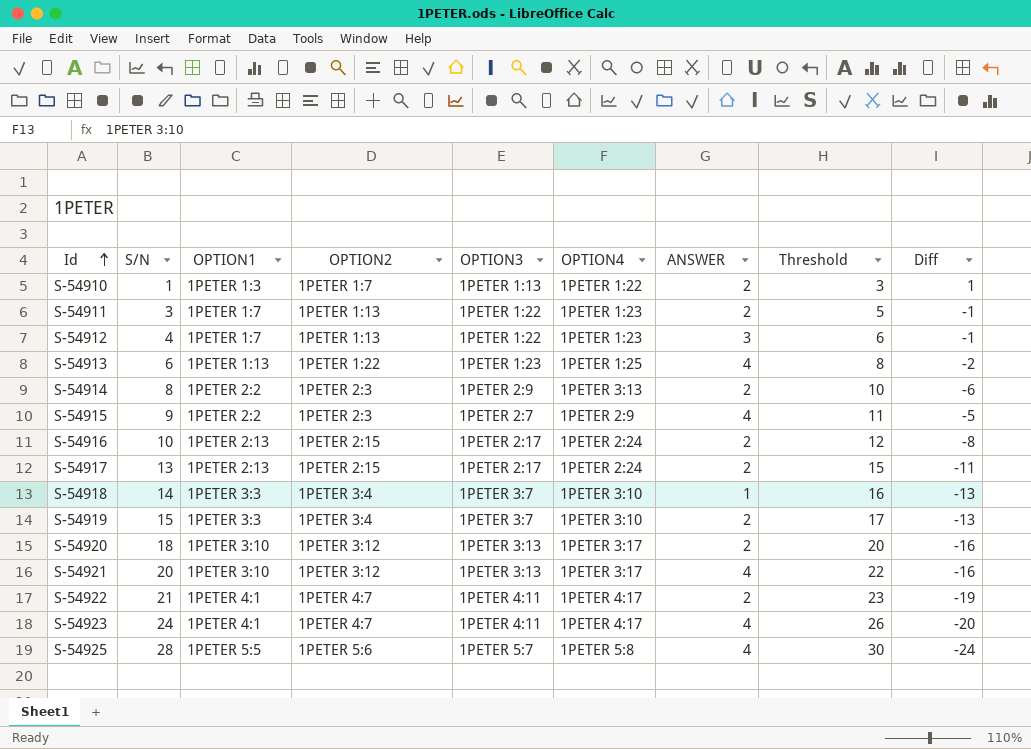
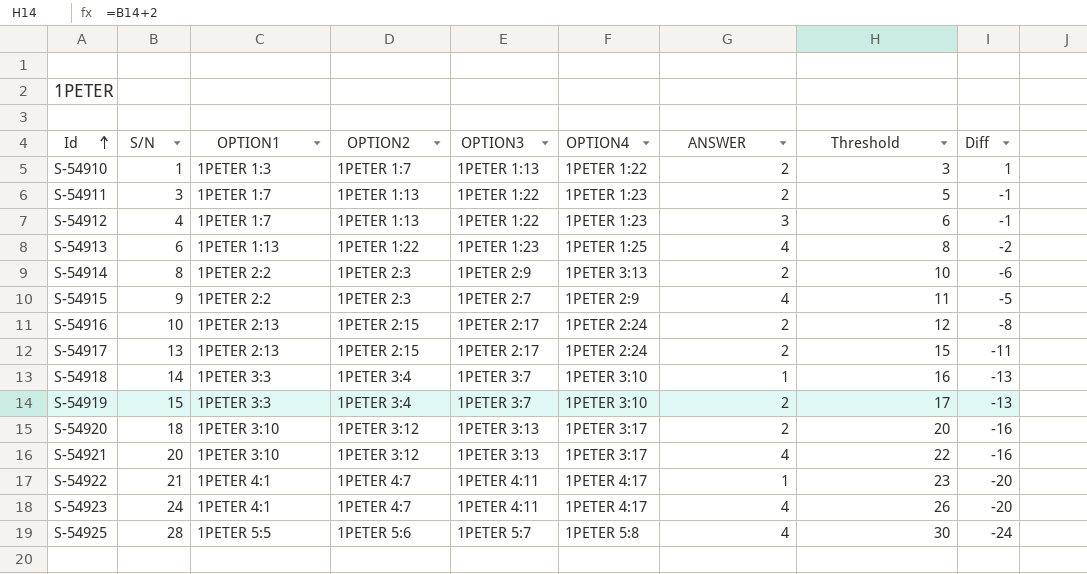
S-54922 | ANSWER: 2 -> 1
S-54922 | Diff: -19 -> -20

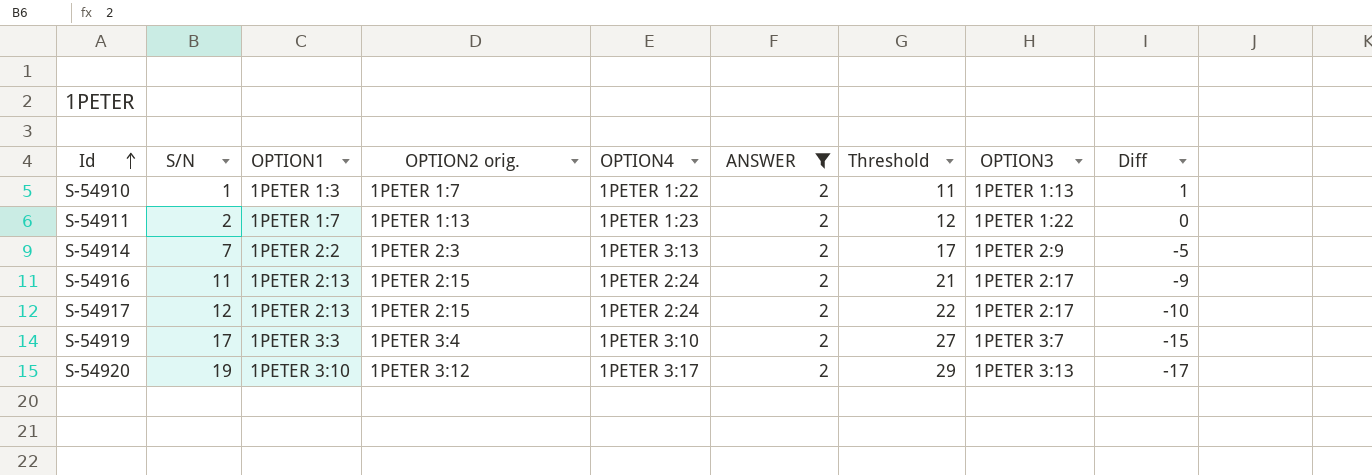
filter: none -> ANSWER = 2
column name: OPTION2 -> OPTION2 orig.
column Threshold | formula: [S/N] + 2 -> [S/N] + 10
column OPTION3 | position: 5 -> 8
S-54911 | S/N: 3 -> 2
S-54911 | Diff: -1 -> 0
S-54914 | S/N: 8 -> 7
S-54914 | Diff: -6 -> -5
S-54916 | S/N: 10 -> 11
S-54916 | Diff: -8 -> -9
S-54917 | S/N: 13 -> 12
S-54917 | Diff: -11 -> -10
S-54919 | S/N: 15 -> 17
S-54919 | Diff: -13 -> -15
S-54920 | S/N: 18 -> 19
S-54920 | Diff: -16 -> -17

